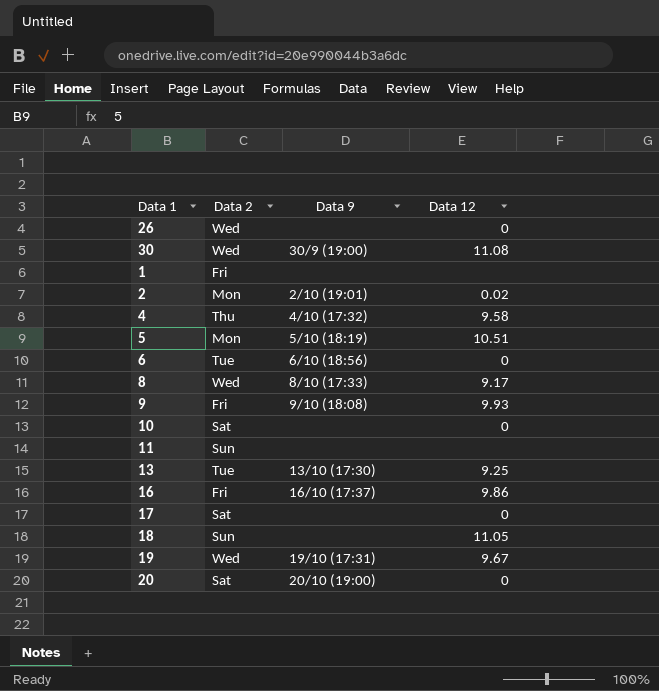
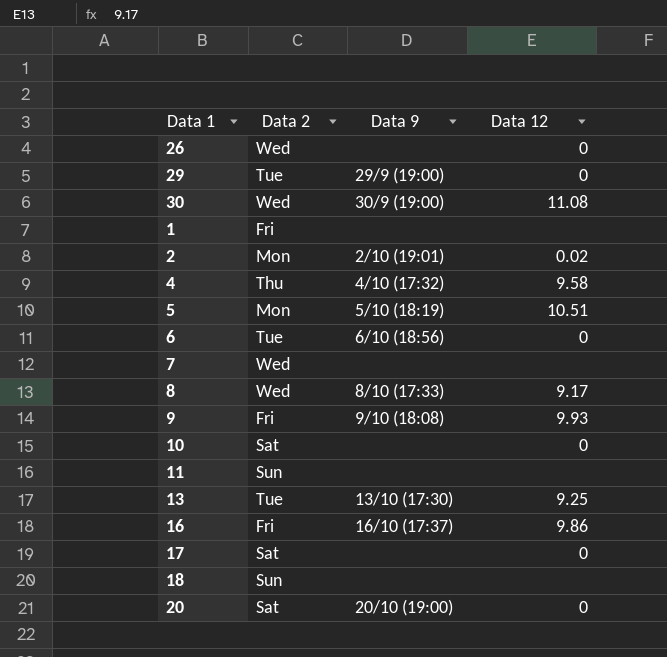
row 19: Wed | 19/10 (17:31) | 9.67 -> none
row 29: none -> Tue | 29/9 (19:00) | 0
row 7: none -> Wed | none | none
18 | Data 12: 11.05 -> none

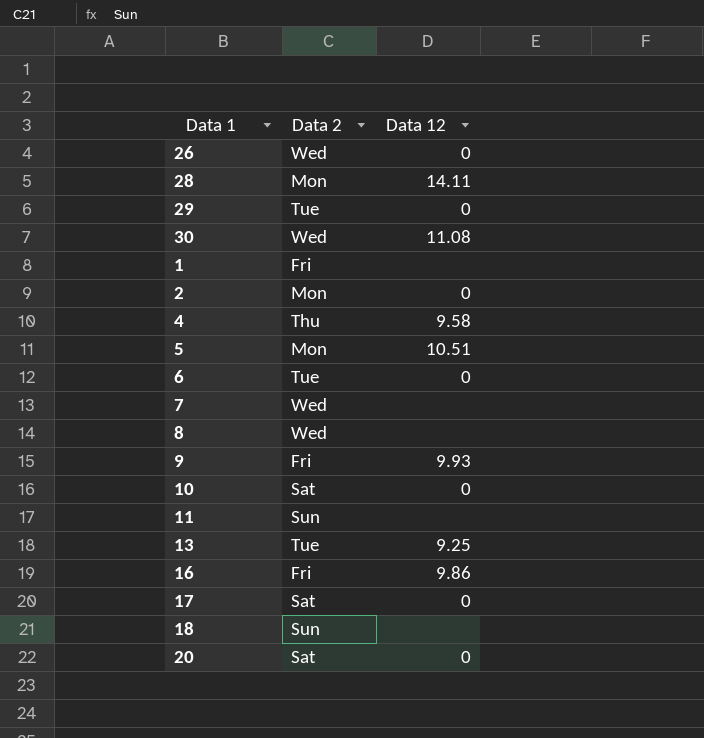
column Data 9 | position: 3 -> none
row 28: none -> Mon | 14.11
2 | Data 12: 0.02 -> 0
8 | Data 12: 9.17 -> none

